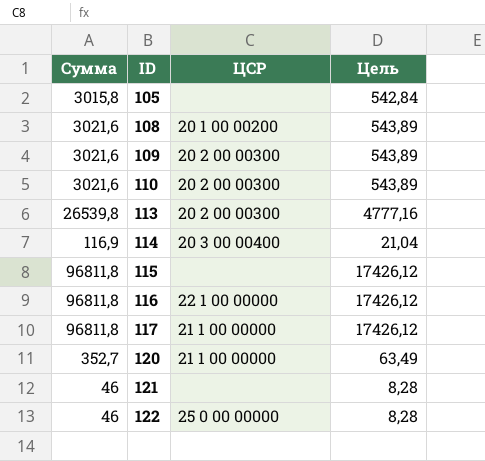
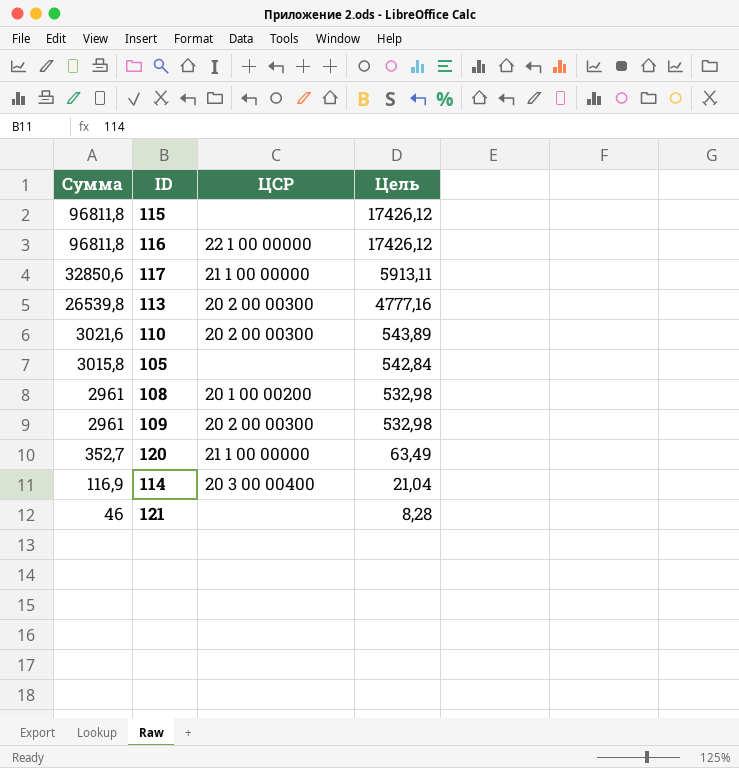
row order: ID ascending -> Сумма descending
row 122: 46 | 25 0 00 00000 | 8,28 -> none
117 | Сумма: 96811,8 -> 32850,6
117 | Цель: 17426,12 -> 5913,11
108 | Сумма: 3021,6 -> 2961
108 | Цель: 543,89 -> 532,98
109 | Сумма: 3021,6 -> 2961
109 | Цель: 543,89 -> 532,98

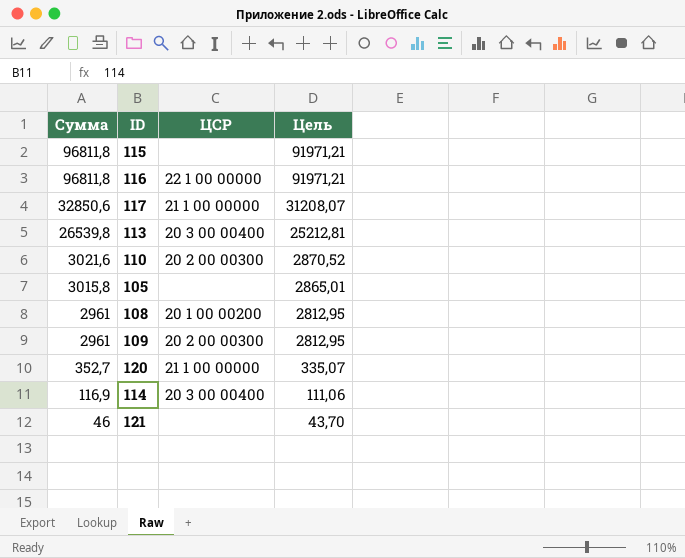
column Цель | formula: [Сумма] * 0,18 -> [Сумма] * 0,95
113 | ЦСР: 20 2 00 00300 -> 20 3 00 00400

